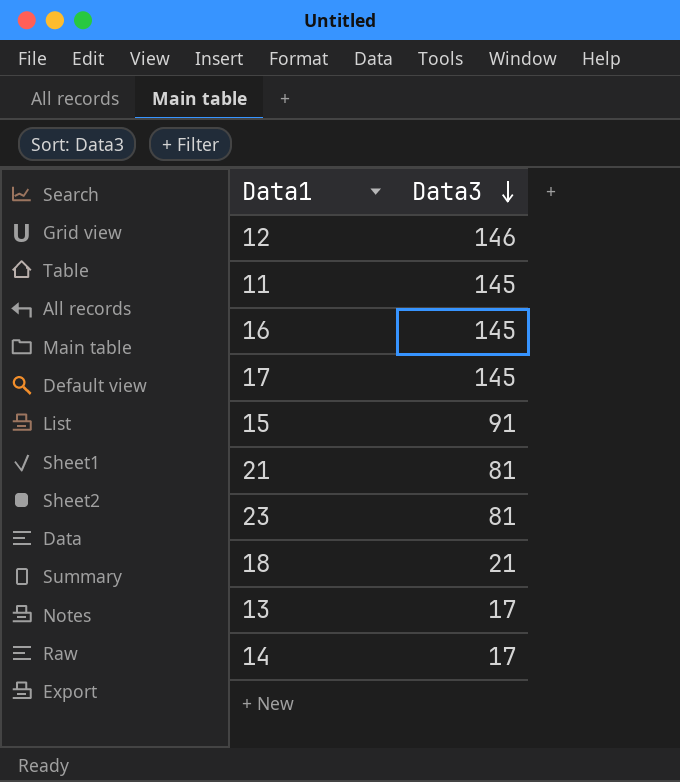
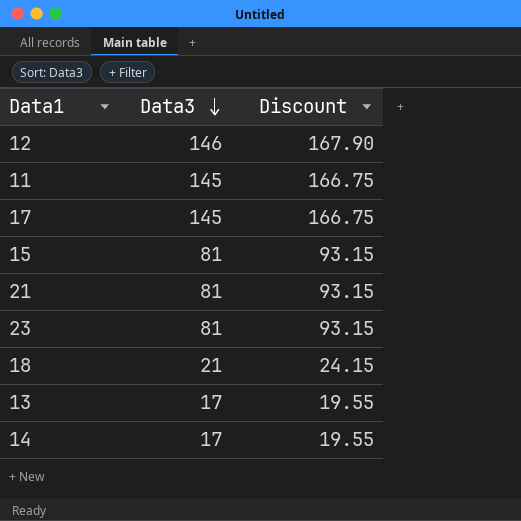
column Discount | formula: none -> [Data3] * 1.15
row 16: 145 -> none
15 | Data3: 91 -> 81

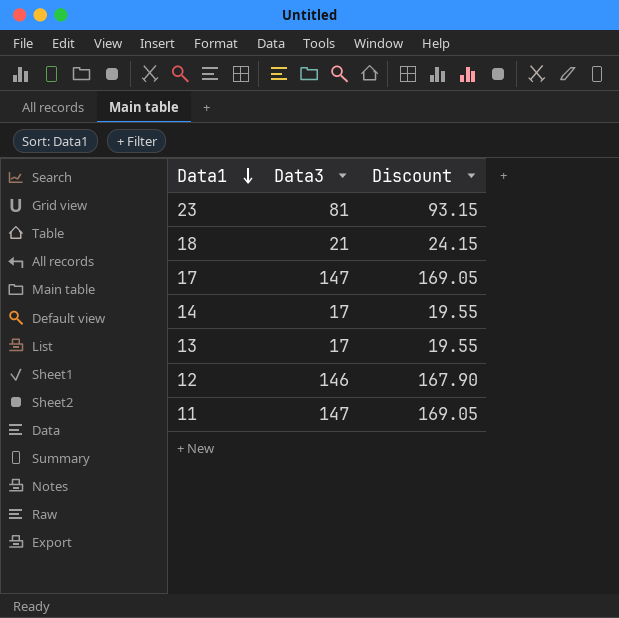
row order: Data3 descending -> Data1 descending
row 15: 81 | 93.15 -> none
row 21: 81 | 93.15 -> none
17 | Data3: 145 -> 147
17 | Discount: 166.75 -> 169.05
11 | Data3: 145 -> 147
11 | Discount: 166.75 -> 169.05

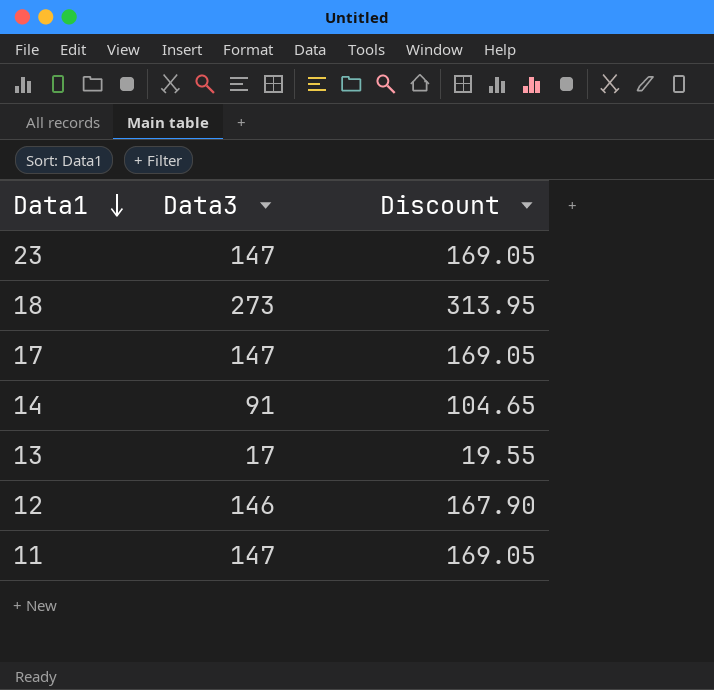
23 | Data3: 81 -> 147
23 | Discount: 93.15 -> 169.05
18 | Data3: 21 -> 273
18 | Discount: 24.15 -> 313.95
14 | Data3: 17 -> 91
14 | Discount: 19.55 -> 104.65

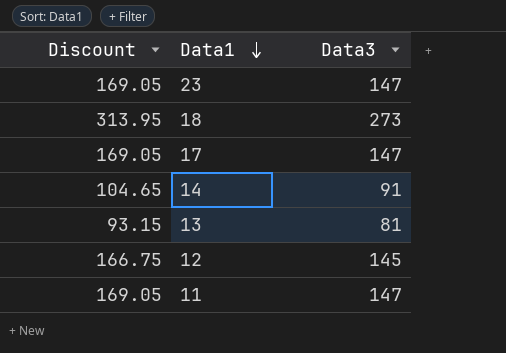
column Discount | position: 3 -> 1
13 | Discount: 19.55 -> 93.15
13 | Data3: 17 -> 81
12 | Discount: 167.90 -> 166.75
12 | Data3: 146 -> 145

